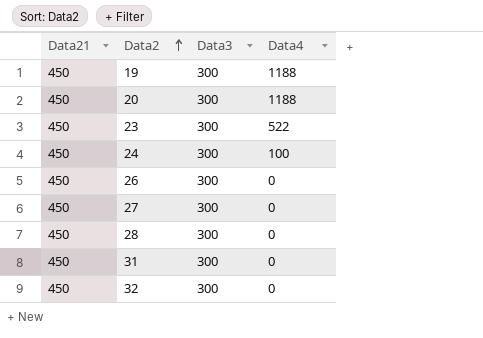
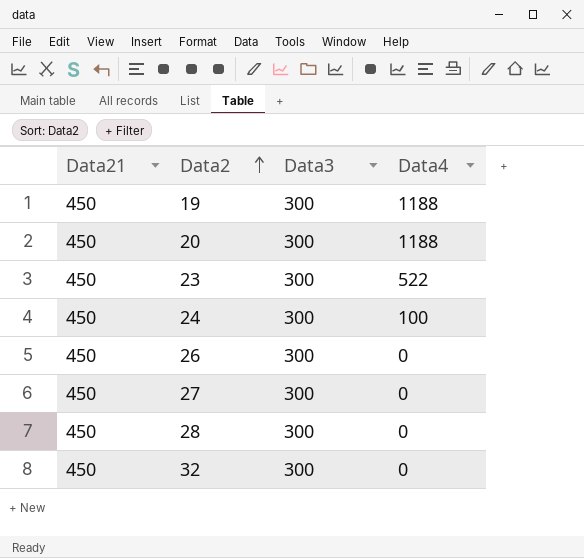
row 31: 450 | 300 | 0 -> none

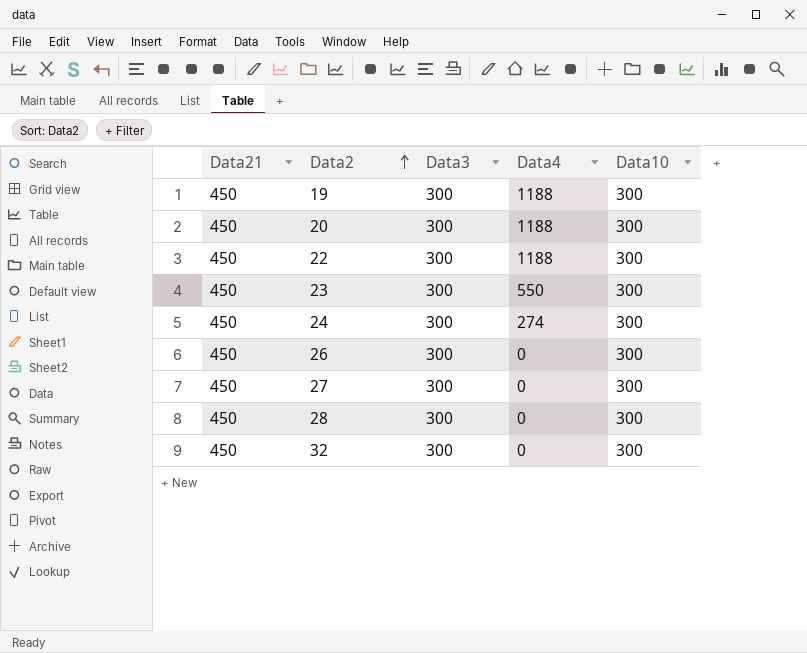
column Data10 | position: none -> 5
row 22: none -> 450 | 300 | 1188 | 300
23 | Data4: 522 -> 550
24 | Data4: 100 -> 274

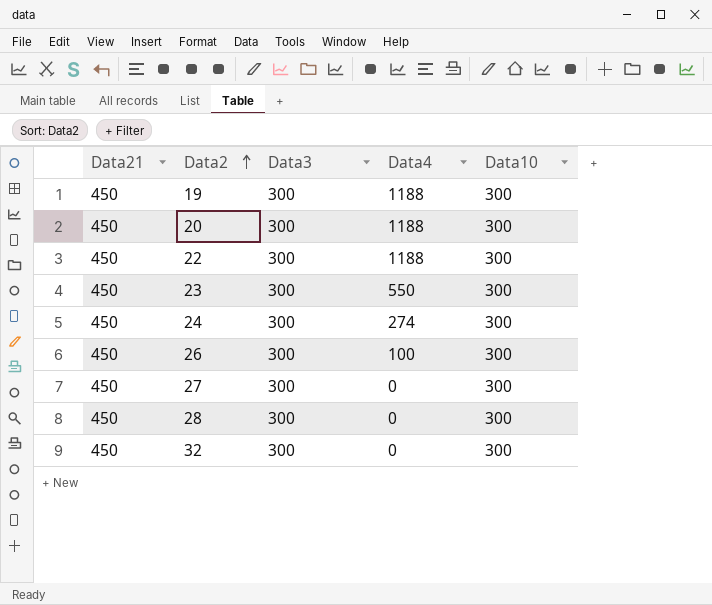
26 | Data4: 0 -> 100

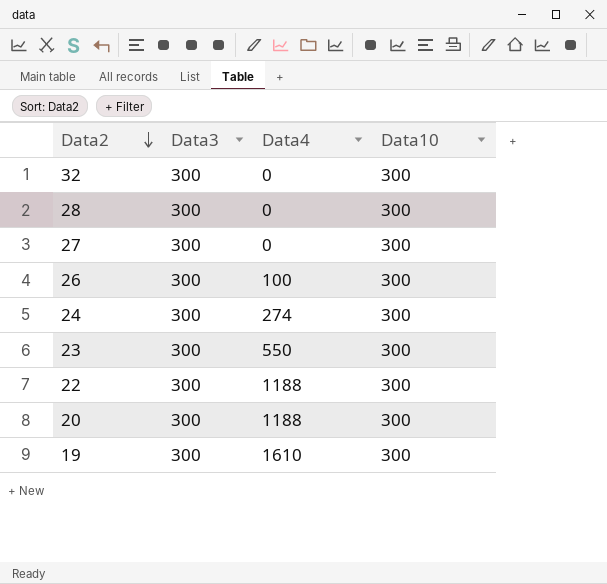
row order: Data2 ascending -> Data2 descending
column Data21 | position: 1 -> none
19 | Data4: 1188 -> 1610

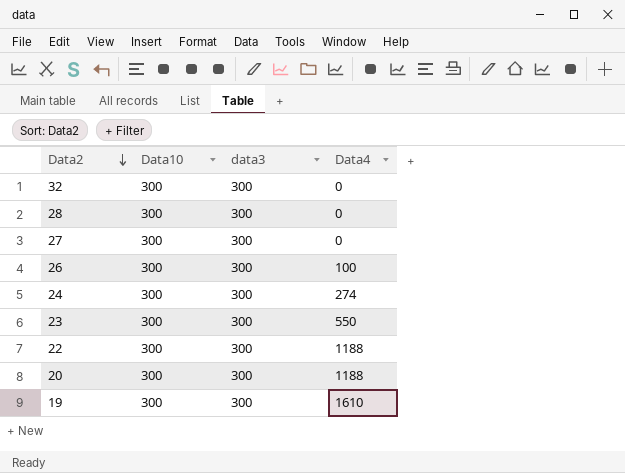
column Data10 | position: 4 -> 2
column name: Data3 -> data3

